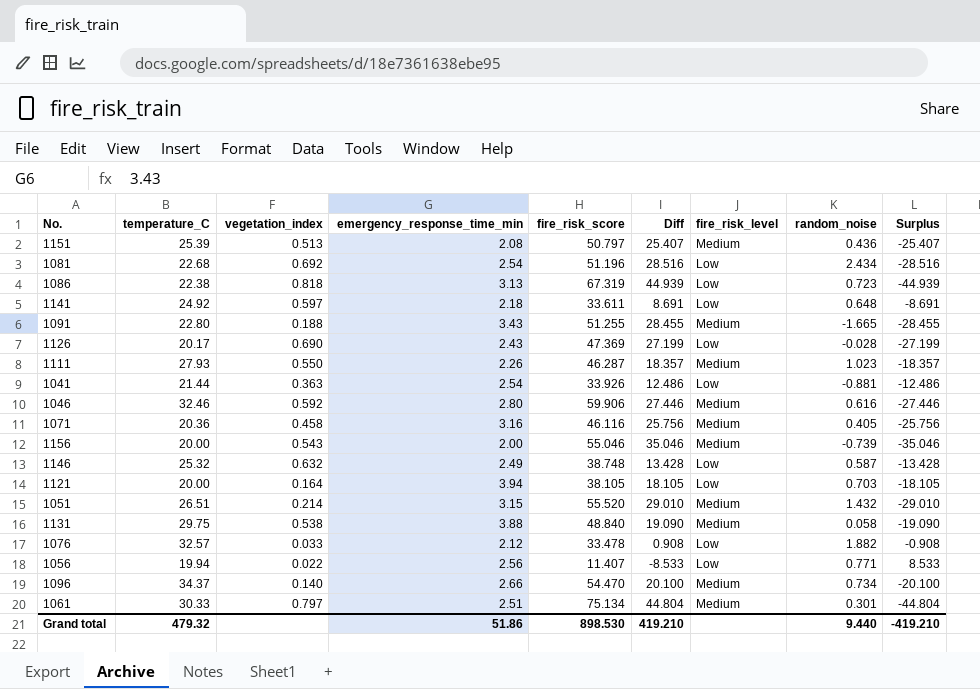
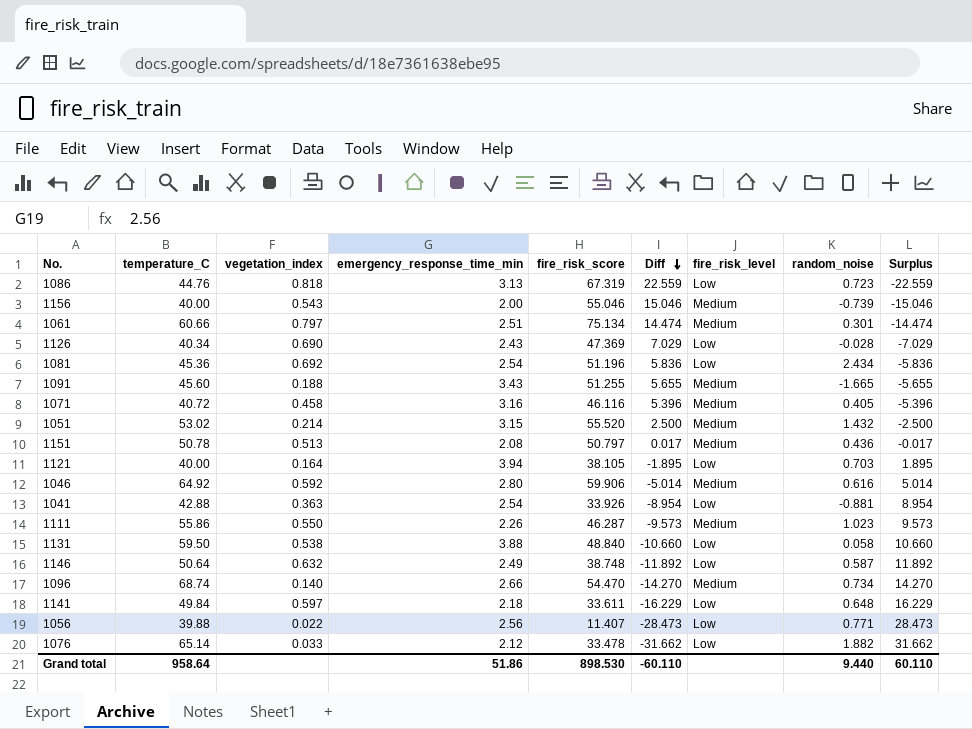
row order: none -> Diff descending
1086 | temperature_C: 22.38 -> 44.76
1086 | Diff: 44.939 -> 22.559
1086 | Surplus: -44.939 -> -22.559
1156 | temperature_C: 20.00 -> 40.00
1156 | Diff: 35.046 -> 15.046
1156 | Surplus: -35.046 -> -15.046
1061 | temperature_C: 30.33 -> 60.66
1061 | Diff: 44.804 -> 14.474
1061 | Surplus: -44.804 -> -14.474
1126 | temperature_C: 20.17 -> 40.34
1126 | Diff: 27.199 -> 7.029
1126 | Surplus: -27.199 -> -7.029
1081 | temperature_C: 22.68 -> 45.36
1081 | Diff: 28.516 -> 5.836
1081 | Surplus: -28.516 -> -5.836
1091 | temperature_C: 22.80 -> 45.60
1091 | Diff: 28.455 -> 5.655
1091 | Surplus: -28.455 -> -5.655
1071 | temperature_C: 20.36 -> 40.72
1071 | Diff: 25.756 -> 5.396
1071 | Surplus: -25.756 -> -5.396
1051 | temperature_C: 26.51 -> 53.02
1051 | Diff: 29.010 -> 2.500
1051 | Surplus: -29.010 -> -2.500
1151 | temperature_C: 25.39 -> 50.78
1151 | Diff: 25.407 -> 0.017
1151 | Surplus: -25.407 -> -0.017
1121 | temperature_C: 20.00 -> 40.00
1121 | Diff: 18.105 -> -1.895
1121 | Surplus: -18.105 -> 1.895
1046 | temperature_C: 32.46 -> 64.92
1046 | Diff: 27.446 -> -5.014
1046 | Surplus: -27.446 -> 5.014
1041 | temperature_C: 21.44 -> 42.88
1041 | Diff: 12.486 -> -8.954
1041 | Surplus: -12.486 -> 8.954
1111 | temperature_C: 27.93 -> 55.86
1111 | Diff: 18.357 -> -9.573
1111 | Surplus: -18.357 -> 9.573
1131 | temperature_C: 29.75 -> 59.50
1131 | Diff: 19.090 -> -10.660
1131 | fire_risk_level: Medium -> Low
1131 | Surplus: -19.090 -> 10.660
1146 | temperature_C: 25.32 -> 50.64
1146 | Diff: 13.428 -> -11.892
1146 | Surplus: -13.428 -> 11.892
1096 | temperature_C: 34.37 -> 68.74
1096 | Diff: 20.100 -> -14.270
1096 | Surplus: -20.100 -> 14.270
1141 | temperature_C: 24.92 -> 49.84
1141 | Diff: 8.691 -> -16.229
1141 | Surplus: -8.691 -> 16.229
1056 | temperature_C: 19.94 -> 39.88
1056 | Diff: -8.533 -> -28.473
1056 | Surplus: 8.533 -> 28.473
1076 | temperature_C: 32.57 -> 65.14
1076 | Diff: 0.908 -> -31.662
1076 | Surplus: -0.908 -> 31.662
Grand total | temperature_C: 479.32 -> 958.64
Grand total | Diff: 419.210 -> -60.110
Grand total | Surplus: -419.210 -> 60.110

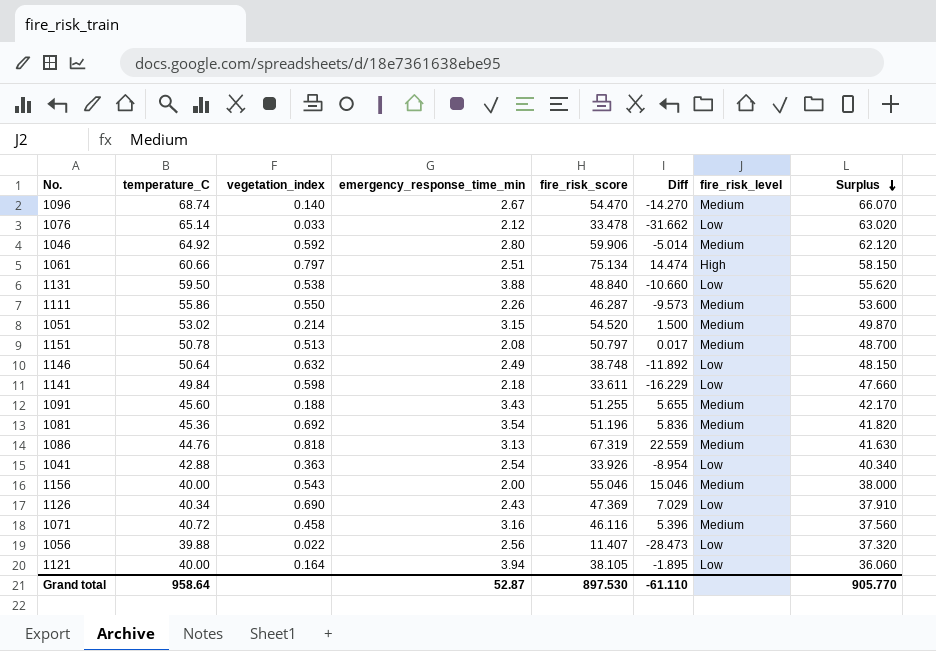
row order: Diff descending -> Surplus descending
column random_noise | position: 8 -> none
column Surplus | formula: [temperature_C] - [fire_risk_score] -> [temperature_C] - [emergency_response_time_min]
1096 | emergency_response_time_min: 2.66 -> 2.67
1061 | fire_risk_level: Medium -> High
1051 | fire_risk_score: 55.520 -> 54.520
1051 | Diff: 2.500 -> 1.500
1141 | vegetation_index: 0.597 -> 0.598
1081 | emergency_response_time_min: 2.54 -> 3.54
1081 | fire_risk_level: Low -> Medium
1086 | fire_risk_level: Low -> Medium
Grand total | emergency_response_time_min: 51.86 -> 52.87
Grand total | fire_risk_score: 898.530 -> 897.530
Grand total | Diff: -60.110 -> -61.110
Grand total | Surplus: 60.110 -> 905.770

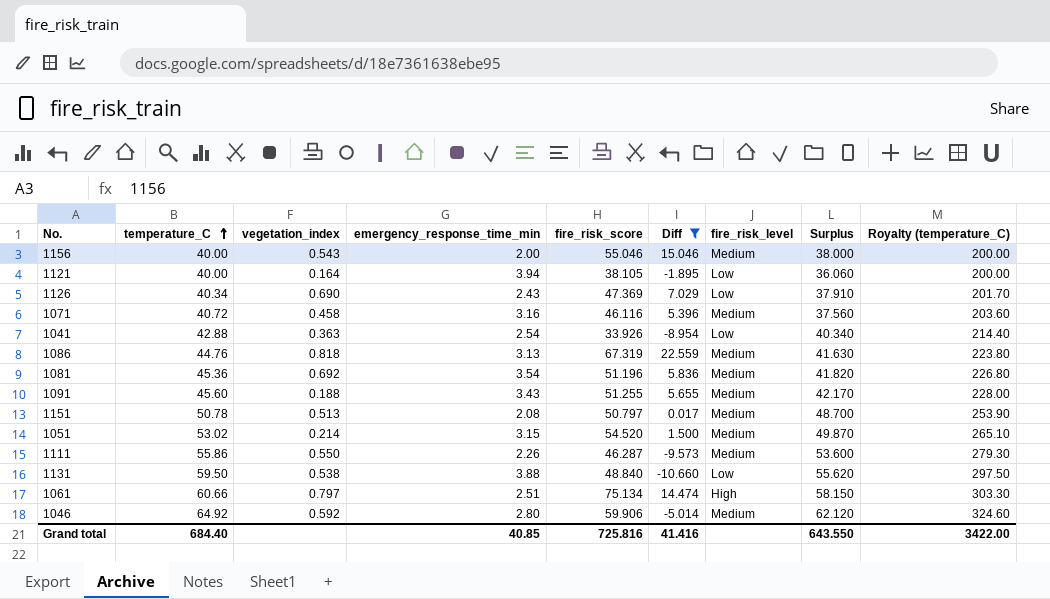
filter: none -> Diff >= -10.660
row order: Surplus descending -> temperature_C ascending
column Royalty (temperature_C) | formula: none -> [temperature_C] * 5
Grand total | temperature_C: 958.64 -> 684.40
Grand total | emergency_response_time_min: 52.87 -> 40.85
Grand total | fire_risk_score: 897.530 -> 725.816
Grand total | Diff: -61.110 -> 41.416
Grand total | Surplus: 905.770 -> 643.550

